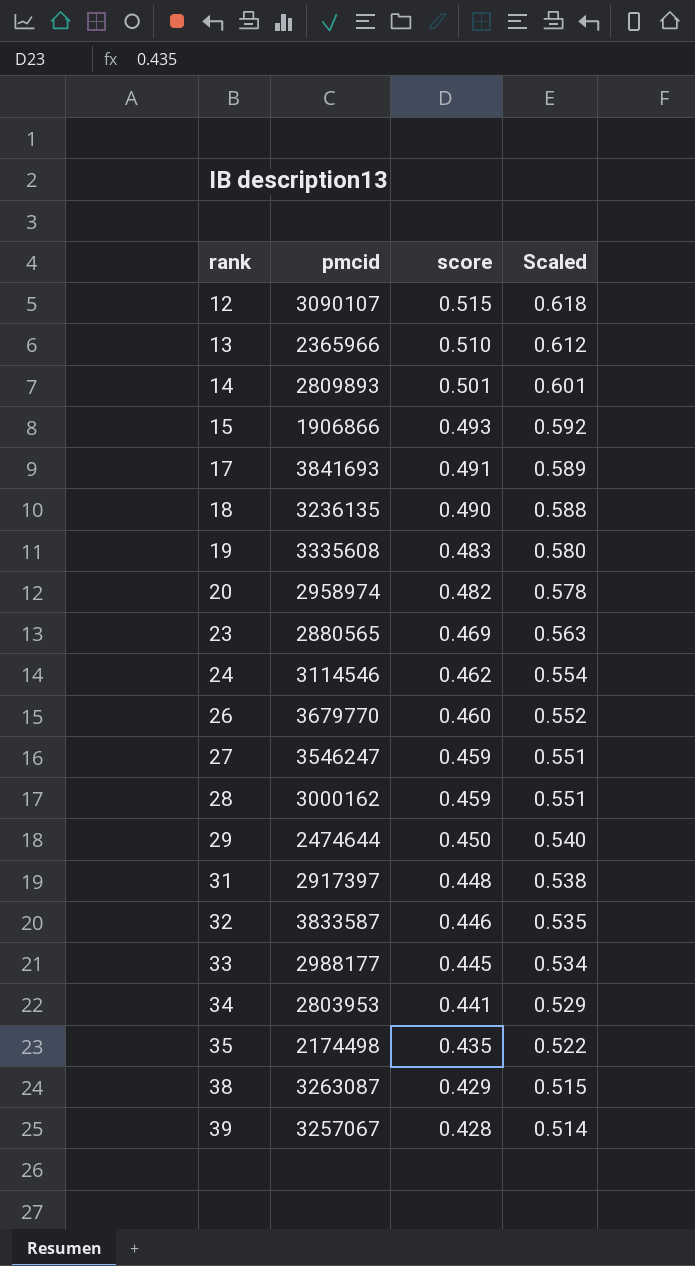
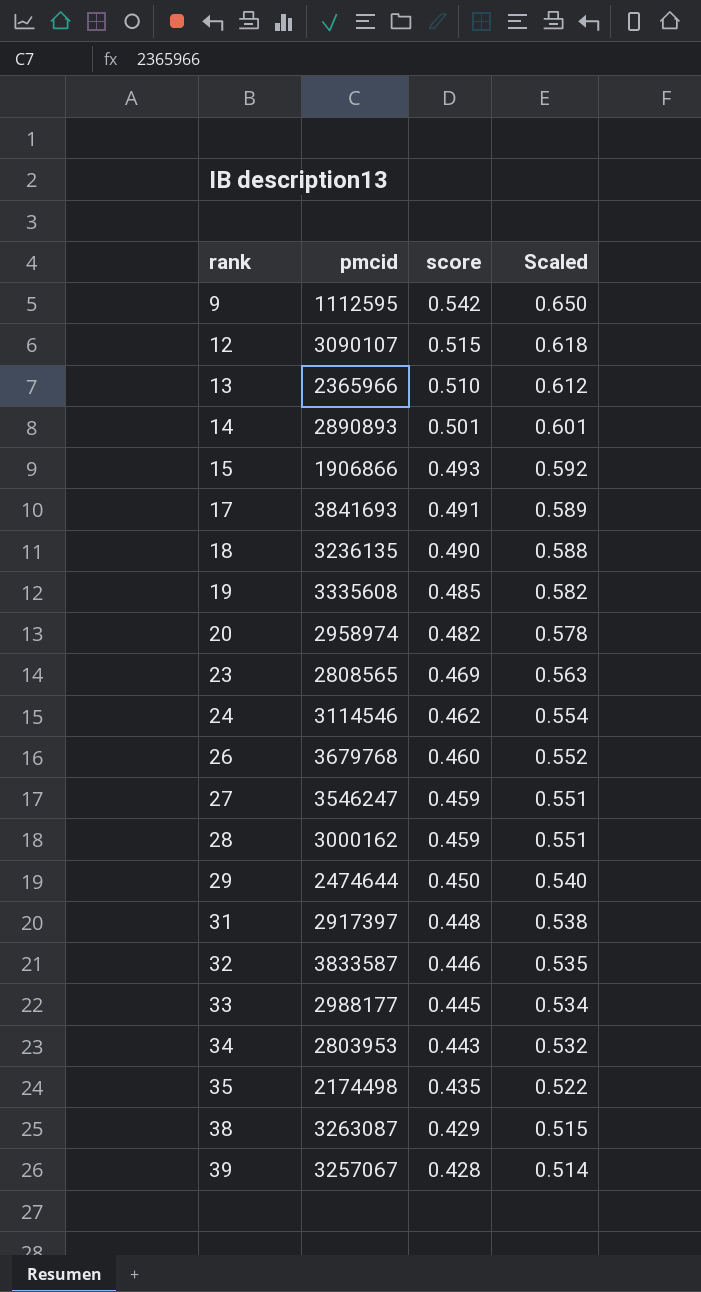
row 9: none -> 1112595 | 0.542 | 0.650
14 | pmcid: 2809893 -> 2890893
19 | score: 0.483 -> 0.485
19 | Scaled: 0.580 -> 0.582
23 | pmcid: 2880565 -> 2808565
26 | pmcid: 3679770 -> 3679768
34 | score: 0.441 -> 0.443
34 | Scaled: 0.529 -> 0.532

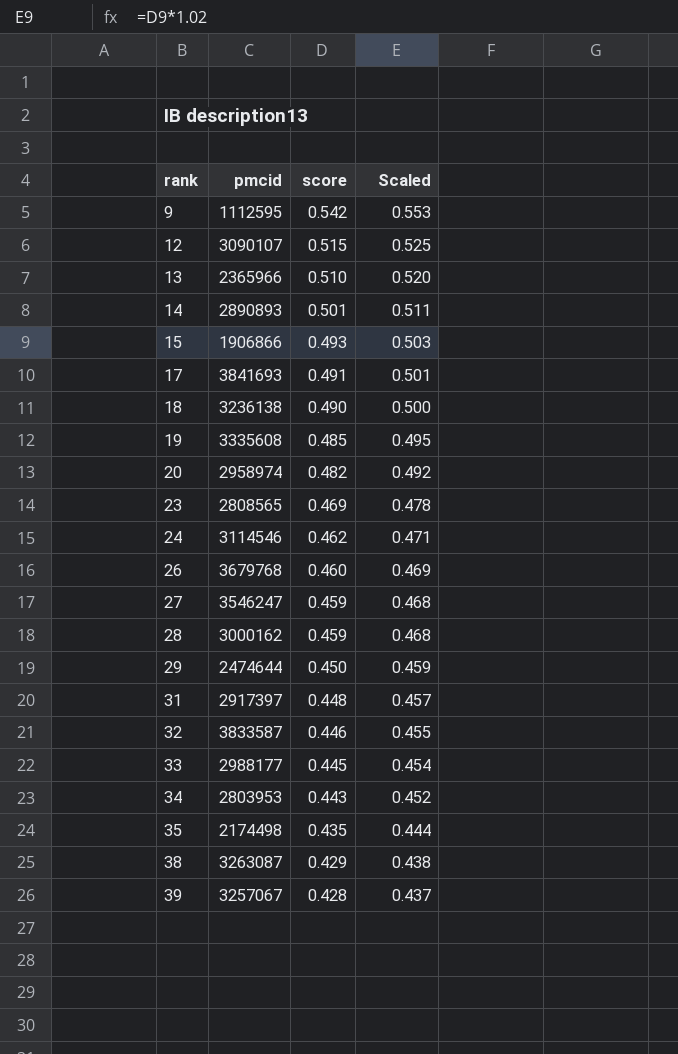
column Scaled | formula: [score] * 1.2 -> [score] * 1.02
18 | pmcid: 3236135 -> 3236138

